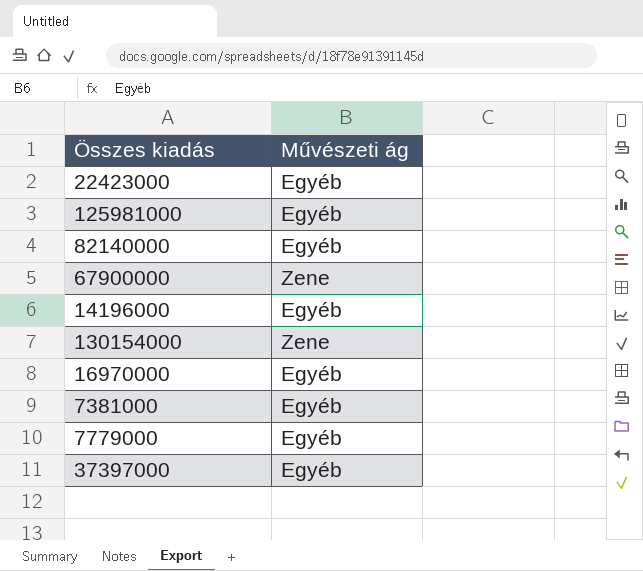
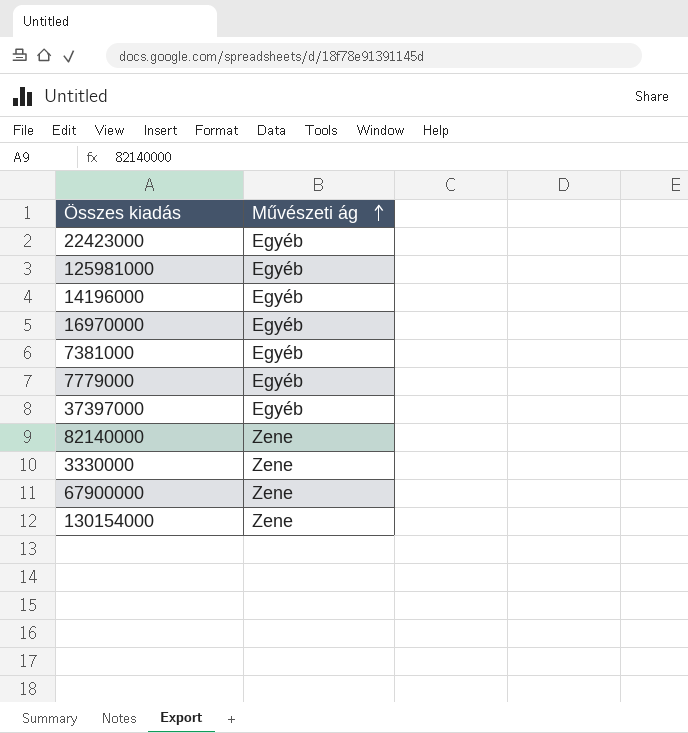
row order: none -> Művészeti ág ascending
82140000 | Művészeti ág: Egyéb -> Zene
row 3330000: none -> Zene

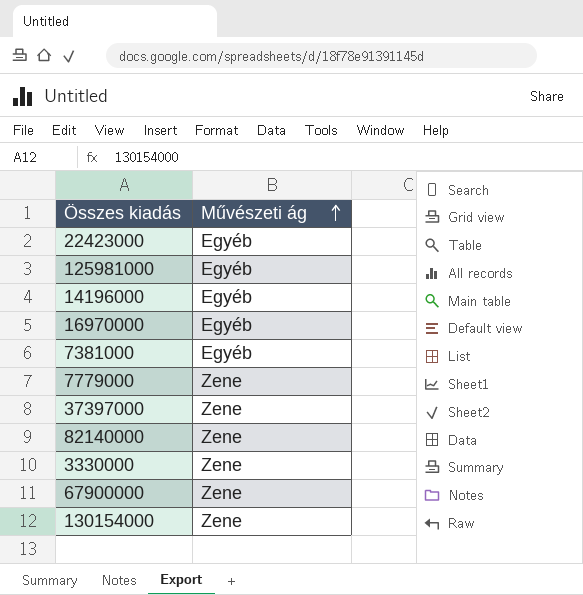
7779000 | Művészeti ág: Egyéb -> Zene
37397000 | Művészeti ág: Egyéb -> Zene

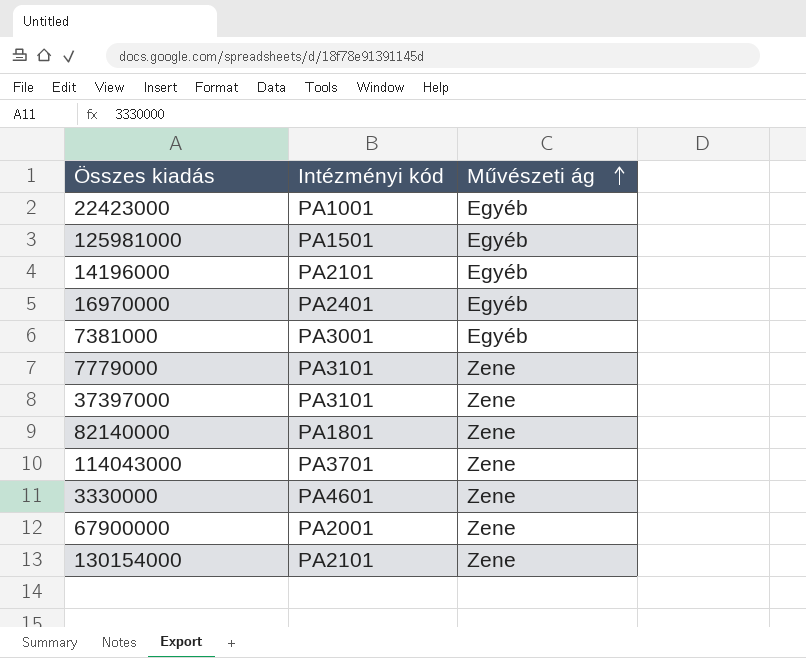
column Intézményi kód | position: none -> 2
row 114043000: none -> PA3701 | Zene

